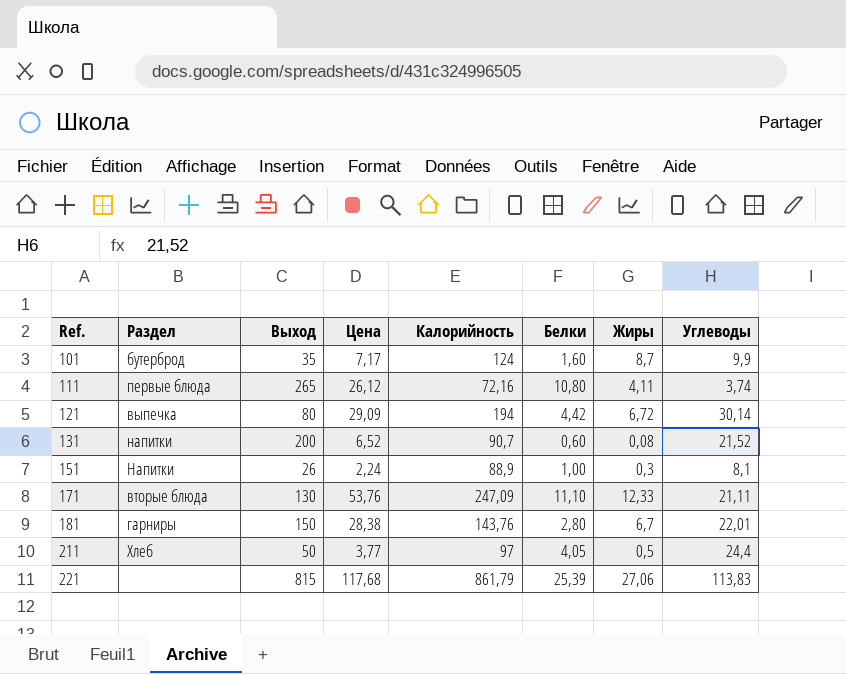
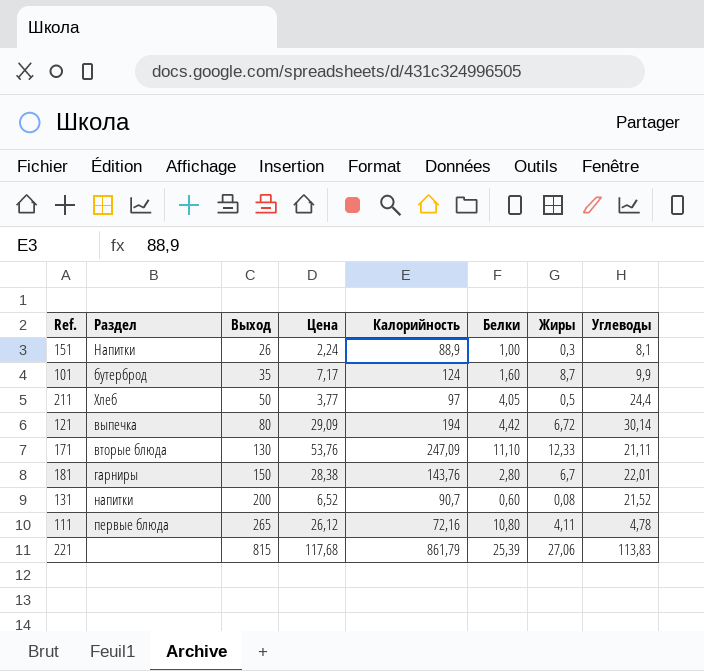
row order: Ref. ascending -> Выход ascending
111 | Углеводы: 3,74 -> 4,78

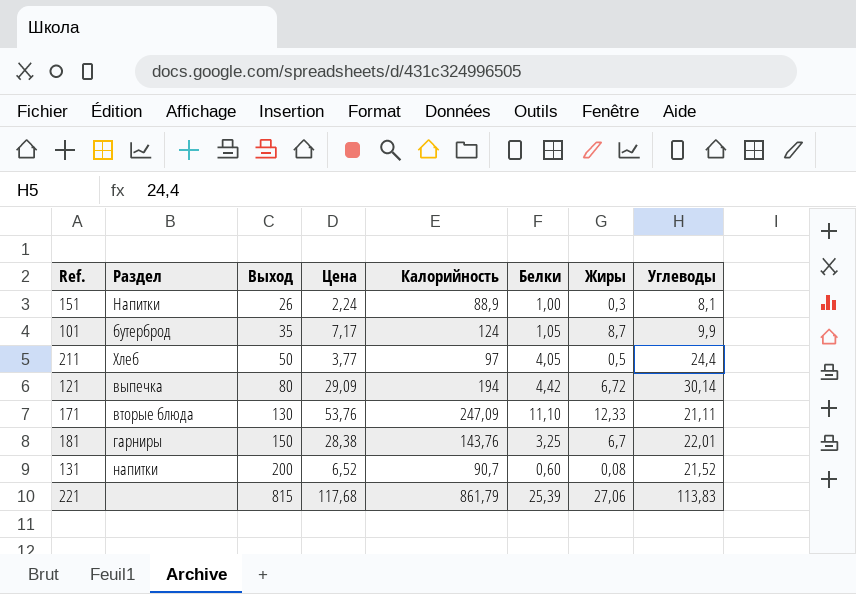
row 111: первые блюда | 265 | 26,12 | 72,16 | 10,80 | 4,11 | 4,78 -> none
101 | Белки: 1,60 -> 1,05
181 | Белки: 2,80 -> 3,25

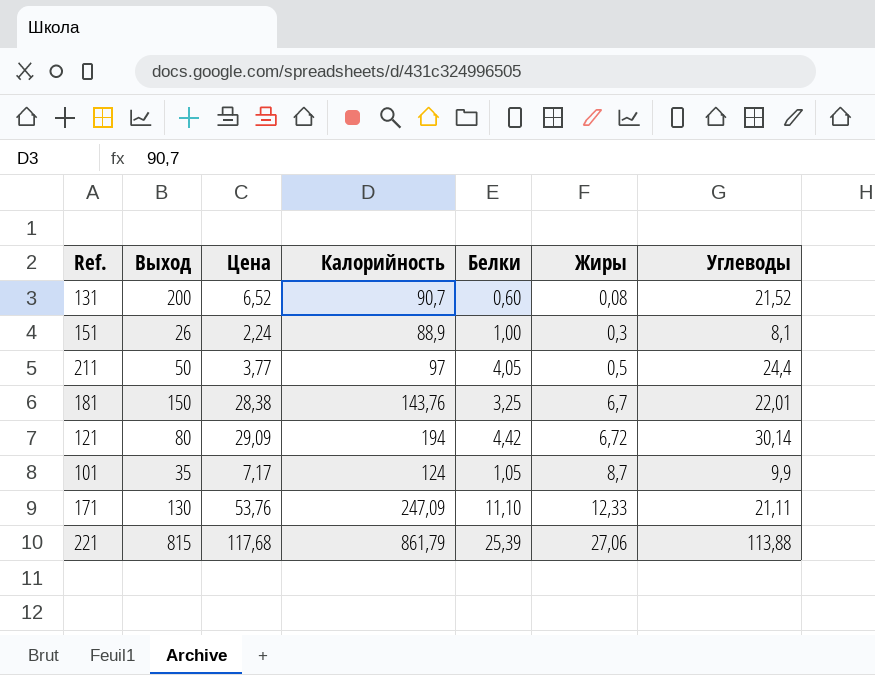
row order: Выход ascending -> Жиры ascending
column Раздел | position: 2 -> none
221 | Углеводы: 113,83 -> 113,88

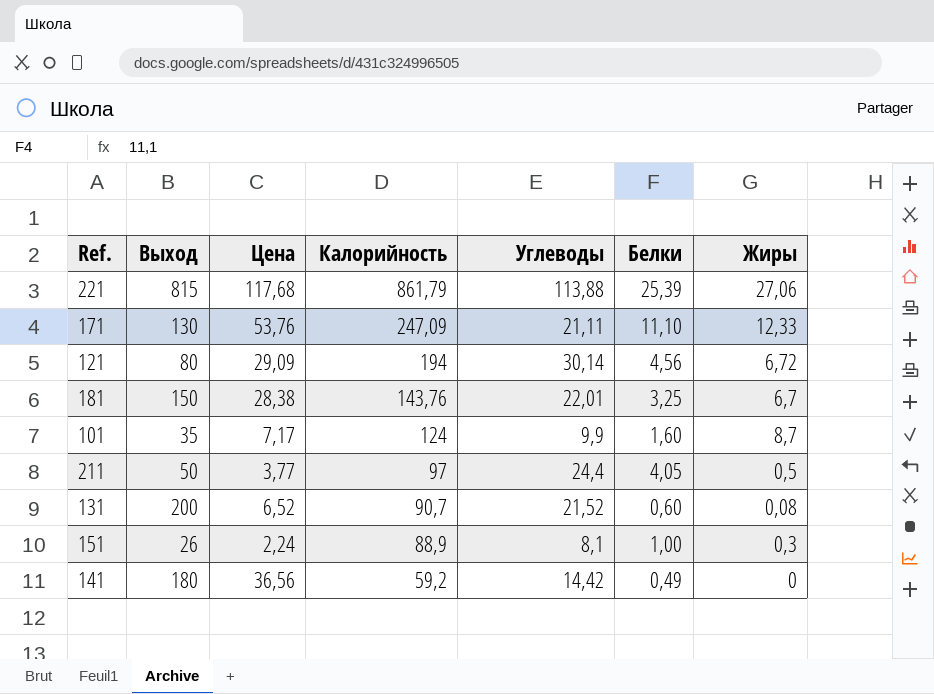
row order: Жиры ascending -> Калорийность descending
column Углеводы | position: 7 -> 5
121 | Белки: 4,42 -> 4,56
101 | Белки: 1,05 -> 1,60
row 141: none -> 180 | 36,56 | 59,2 | 14,42 | 0,49 | 0

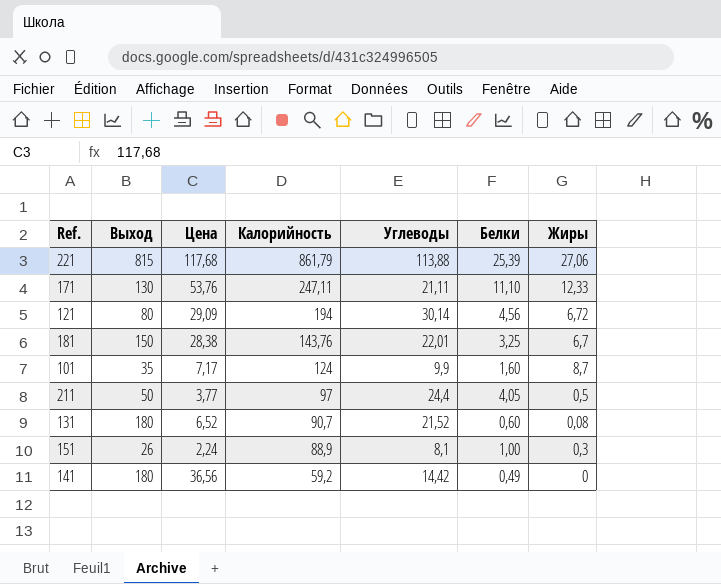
171 | Калорийность: 247,09 -> 247,11
131 | Выход: 200 -> 180

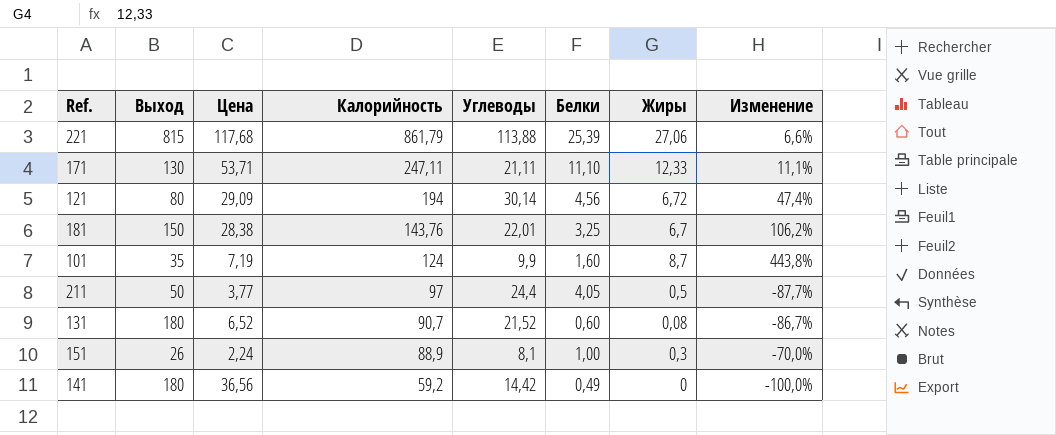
column Изменение | formula: none -> ([Жиры] - [Белки]) / [Белки]
171 | Цена: 53,76 -> 53,71
101 | Цена: 7,17 -> 7,19

